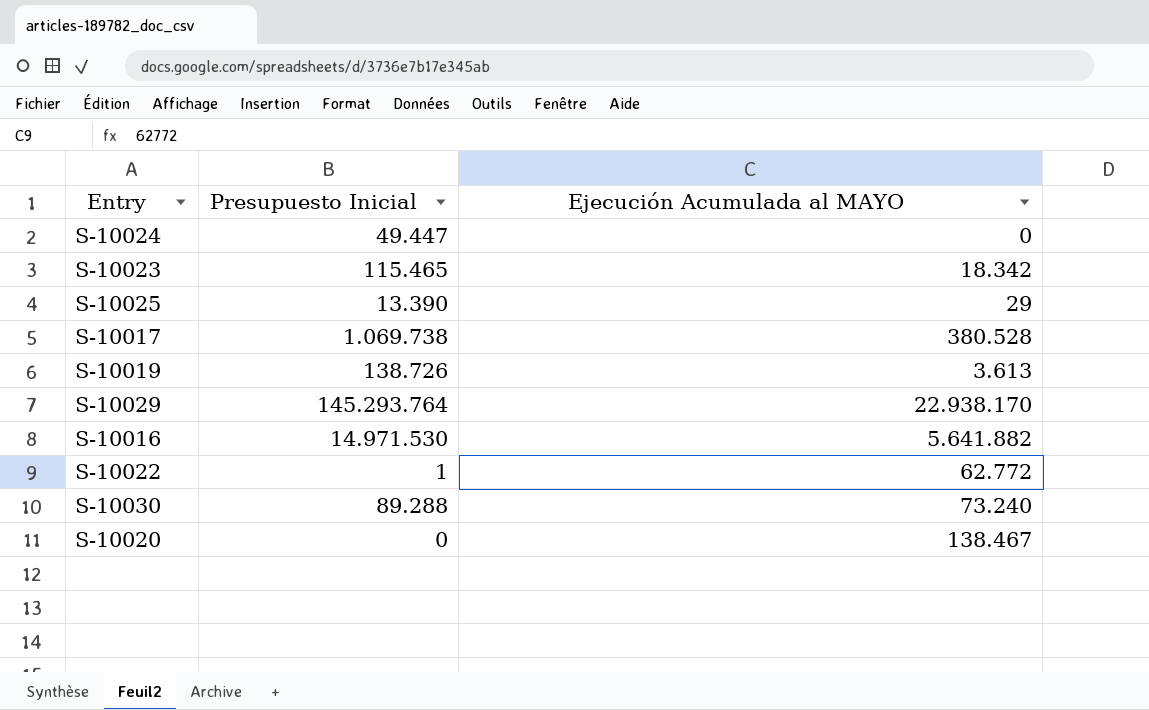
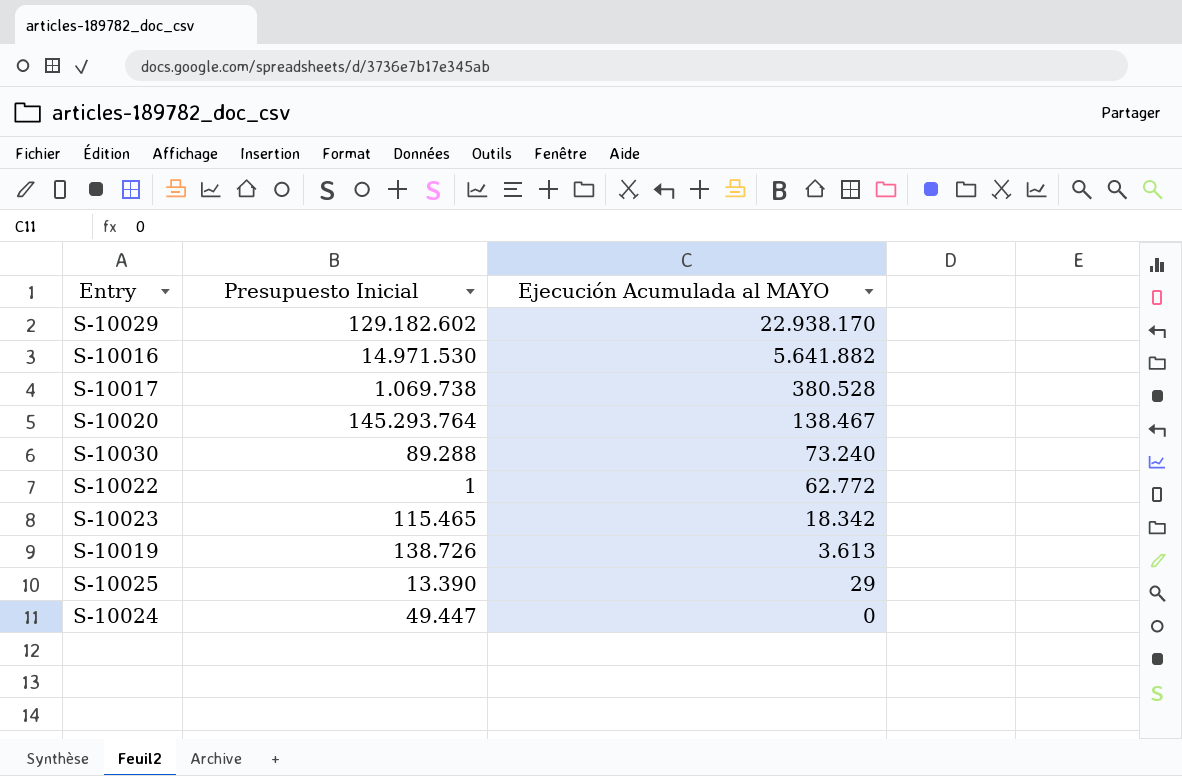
row order: none -> Ejecución Acumulada al MAYO descending
S-10029 | Presupuesto Inicial: 145.293.764 -> 129.182.602
S-10020 | Presupuesto Inicial: 0 -> 145.293.764

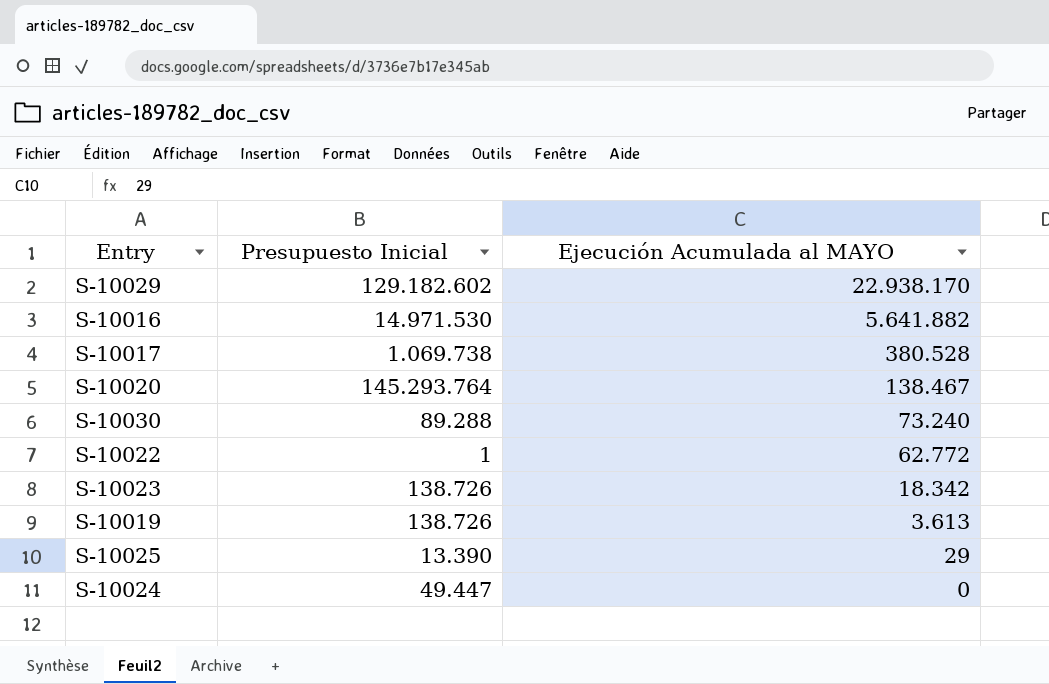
S-10023 | Presupuesto Inicial: 115.465 -> 138.726

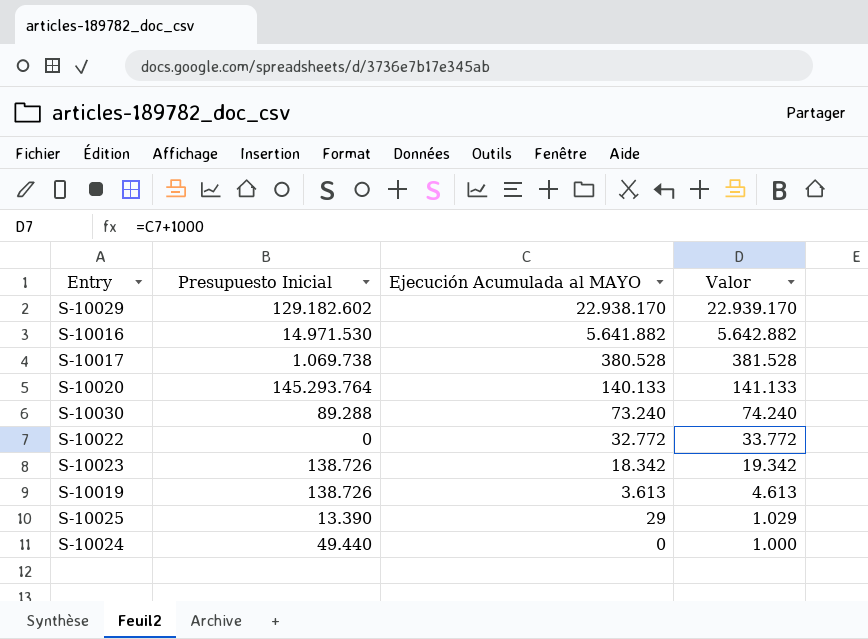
column Valor | formula: none -> [Ejecución Acumulada al MAYO] + 1000
S-10020 | Ejecución Acumulada al MAYO: 138.467 -> 140.133
S-10022 | Presupuesto Inicial: 1 -> 0
S-10022 | Ejecución Acumulada al MAYO: 62.772 -> 32.772
S-10024 | Presupuesto Inicial: 49.447 -> 49.440

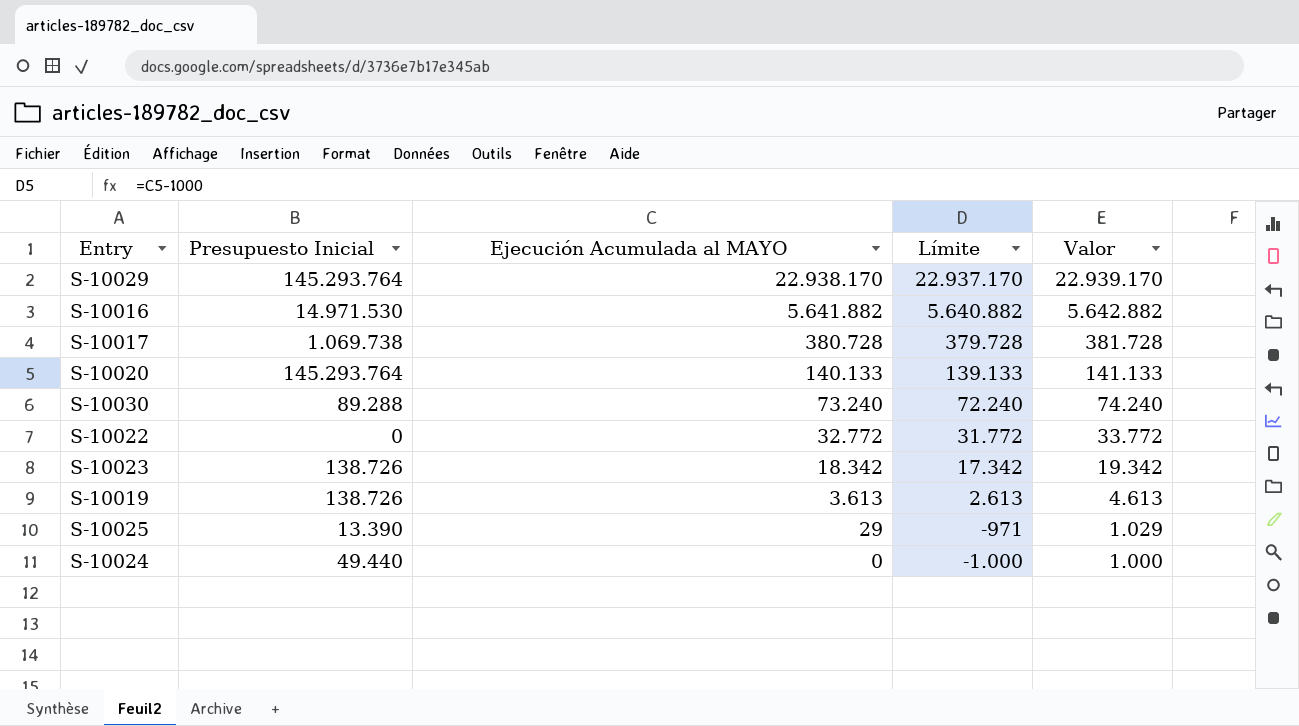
column Límite | formula: none -> [Ejecución Acumulada al MAYO] - 1000
S-10029 | Presupuesto Inicial: 129.182.602 -> 145.293.764
S-10017 | Ejecución Acumulada al MAYO: 380.528 -> 380.728
S-10017 | Valor: 381.528 -> 381.728

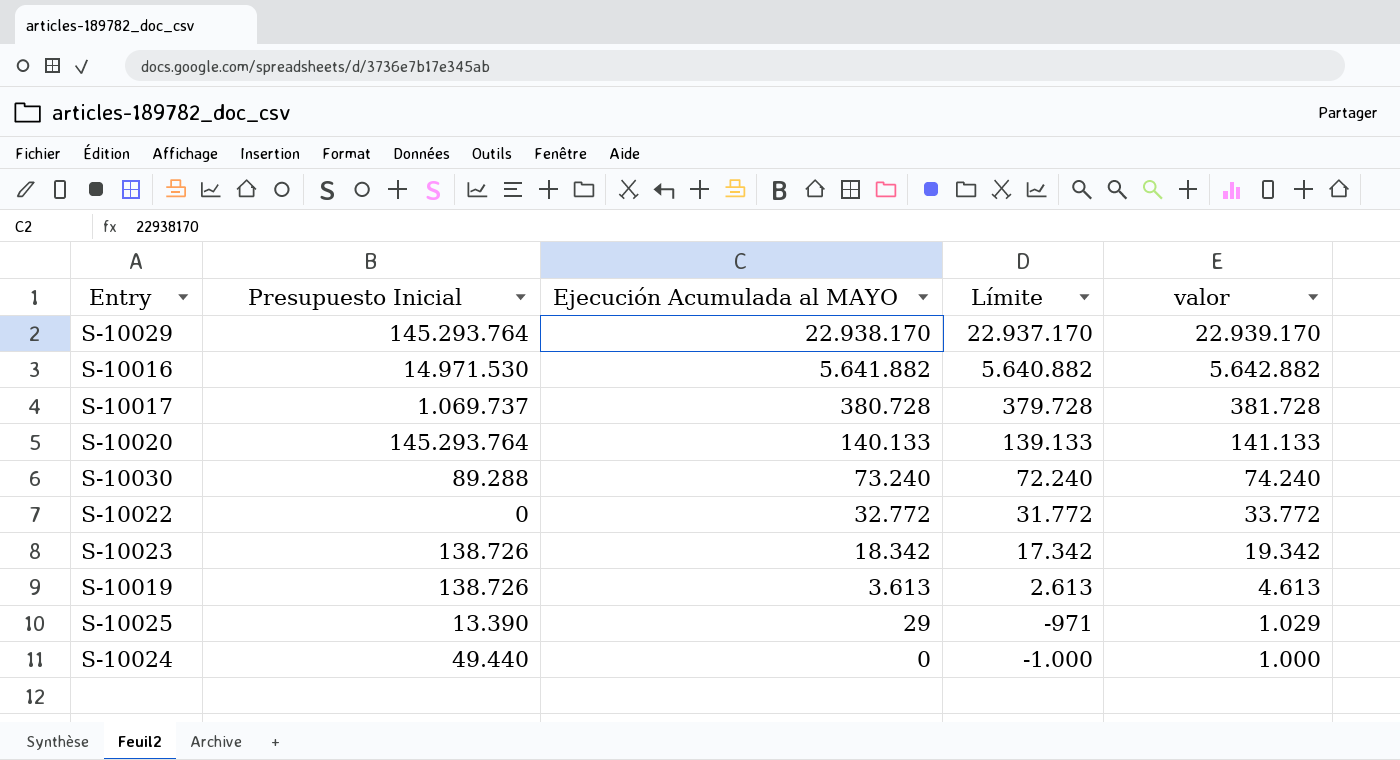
column name: Valor -> valor
S-10017 | Presupuesto Inicial: 1.069.738 -> 1.069.737

